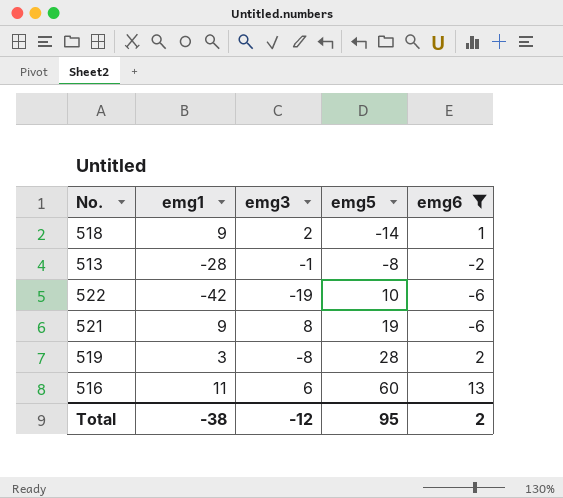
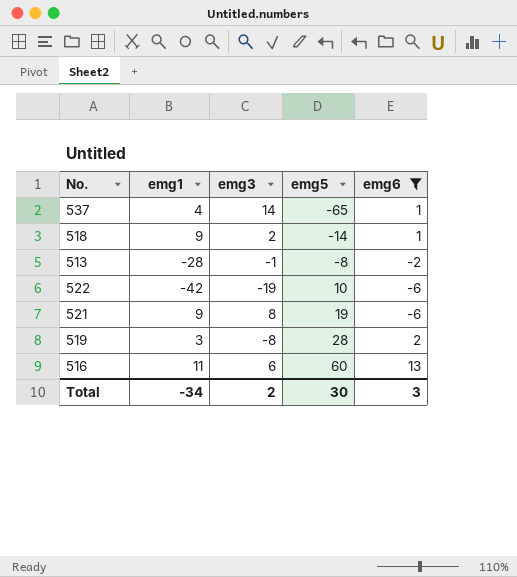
row 537: none -> 4 | 14 | -65 | 1
Total | emg1: -38 -> -34
Total | emg3: -12 -> 2
Total | emg5: 95 -> 30
Total | emg6: 2 -> 3

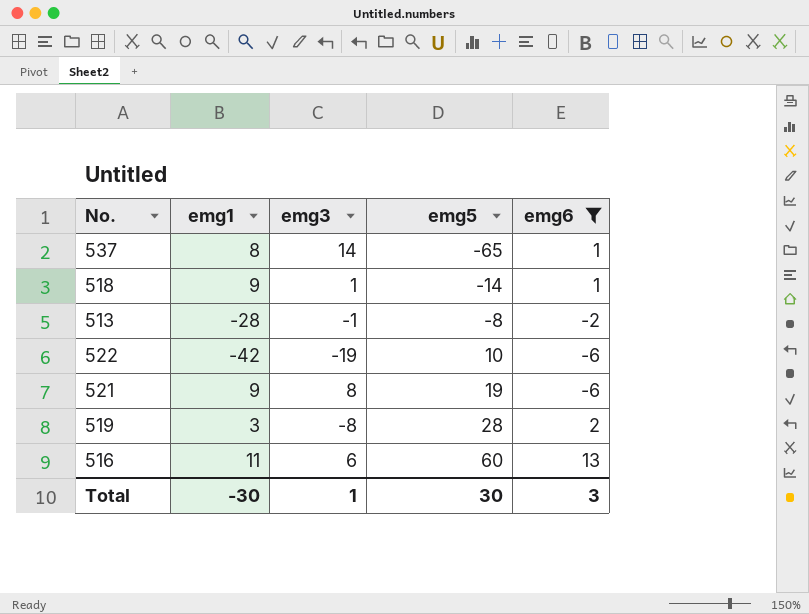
537 | emg1: 4 -> 8
518 | emg3: 2 -> 1
Total | emg1: -34 -> -30
Total | emg3: 2 -> 1

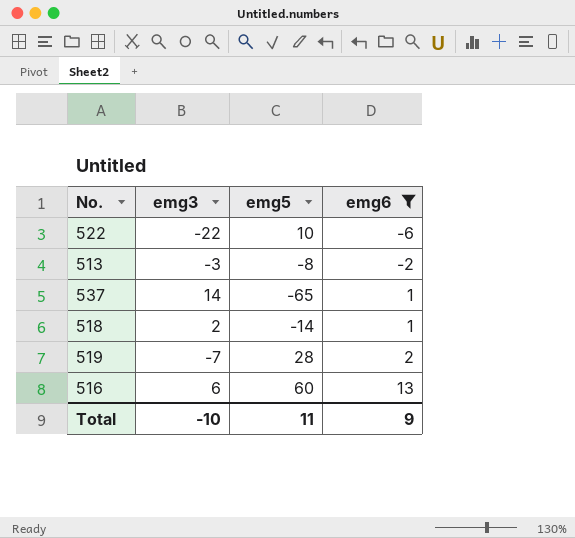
row order: emg5 ascending -> emg6 ascending
column emg1 | position: 2 -> none
row 521: 9 | 8 | 19 | -6 -> none
522 | emg3: -19 -> -22
513 | emg3: -1 -> -3
518 | emg3: 1 -> 2
519 | emg3: -8 -> -7
Total | emg3: 1 -> -10
Total | emg5: 30 -> 11
Total | emg6: 3 -> 9

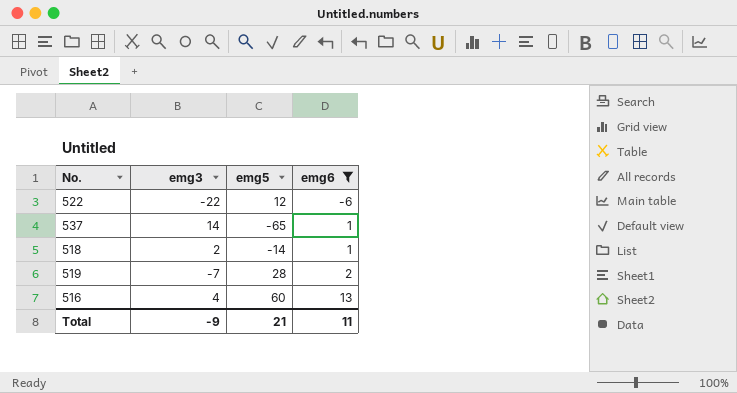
row 513: -3 | -8 | -2 -> none
522 | emg5: 10 -> 12
516 | emg3: 6 -> 4
Total | emg3: -10 -> -9
Total | emg5: 11 -> 21
Total | emg6: 9 -> 11

